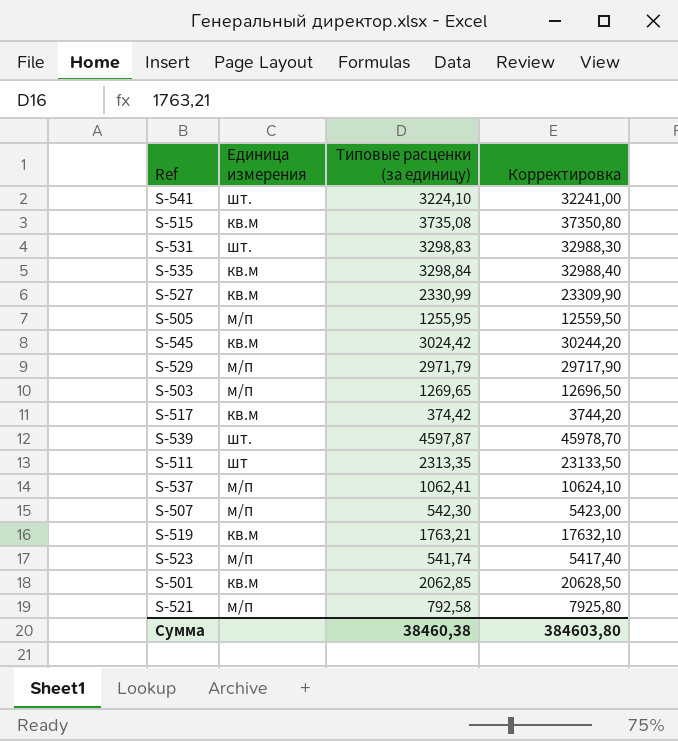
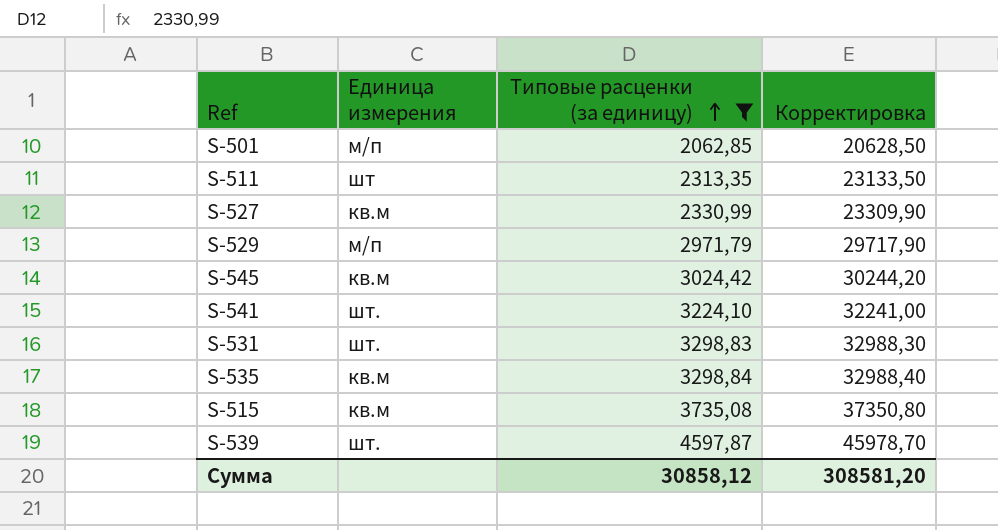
filter: none -> Типовые расценки (за единицу) >= 2062,85
row order: none -> Типовые расценки (за единицу) ascending
S-501 | Единица измерения: кв.м -> м/п
Сумма | Типовые расценки (за единицу): 38460,38 -> 30858,12
Сумма | Корректировка: 384603,80 -> 308581,20

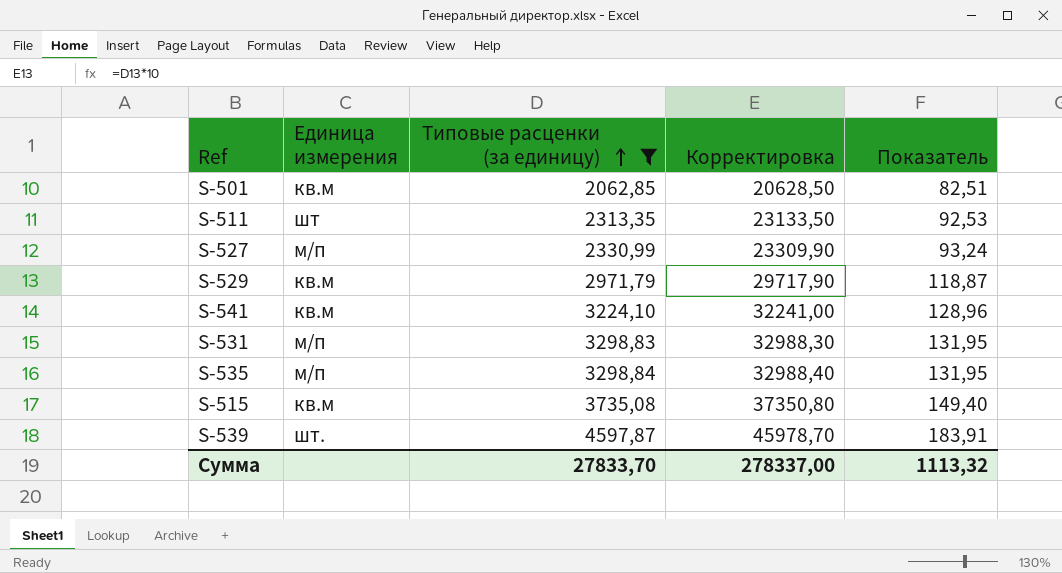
column Показатель | formula: none -> [Типовые расценки (за единицу)] * 0,04
row S-545: кв.м | 3024,42 | 30244,20 -> none
S-501 | Единица измерения: м/п -> кв.м
S-527 | Единица измерения: кв.м -> м/п
S-529 | Единица измерения: м/п -> кв.м
S-541 | Единица измерения: шт. -> кв.м
S-531 | Единица измерения: шт. -> м/п
S-535 | Единица измерения: кв.м -> м/п
Сумма | Типовые расценки (за единицу): 30858,12 -> 27833,70
Сумма | Корректировка: 308581,20 -> 278337,00

